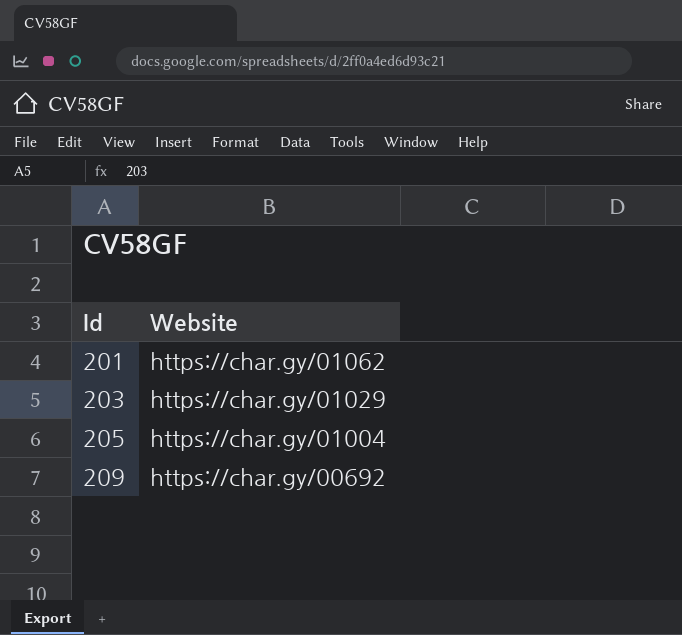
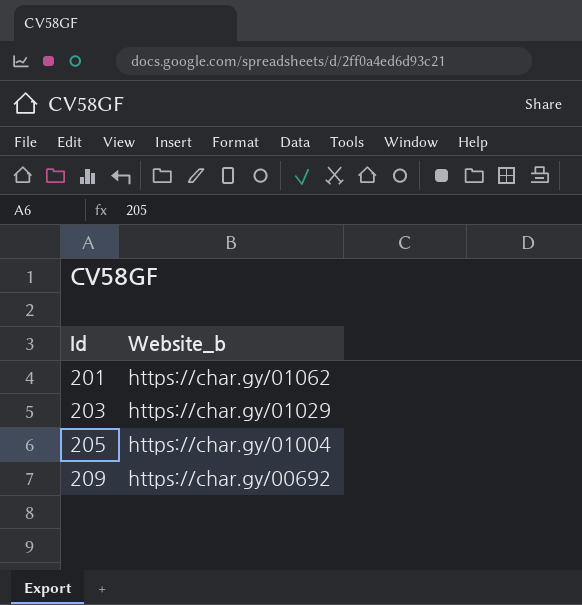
column name: Website -> Website_b

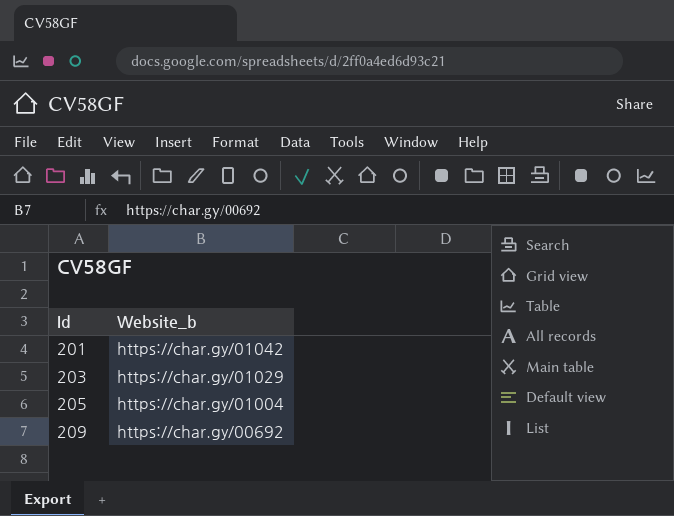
201 | Website_b: https://char.gy/01062 -> https://char.gy/01042

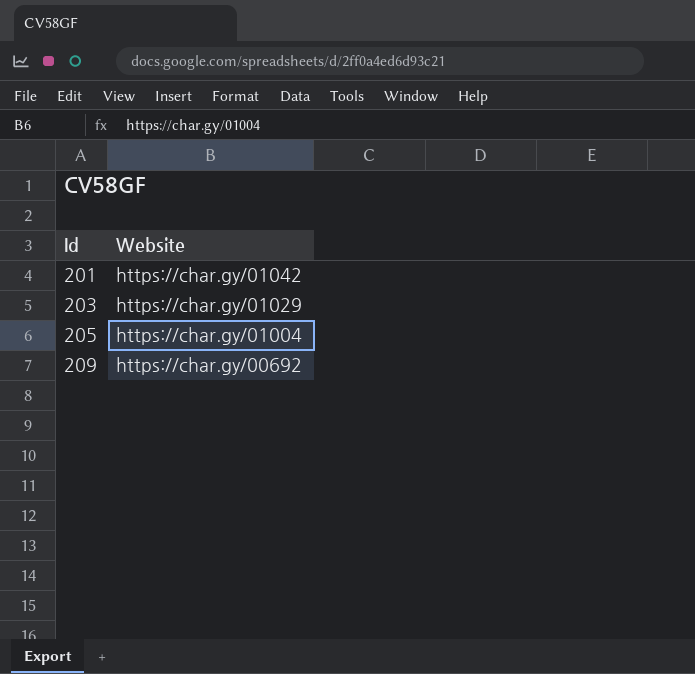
column name: Website_b -> Website

